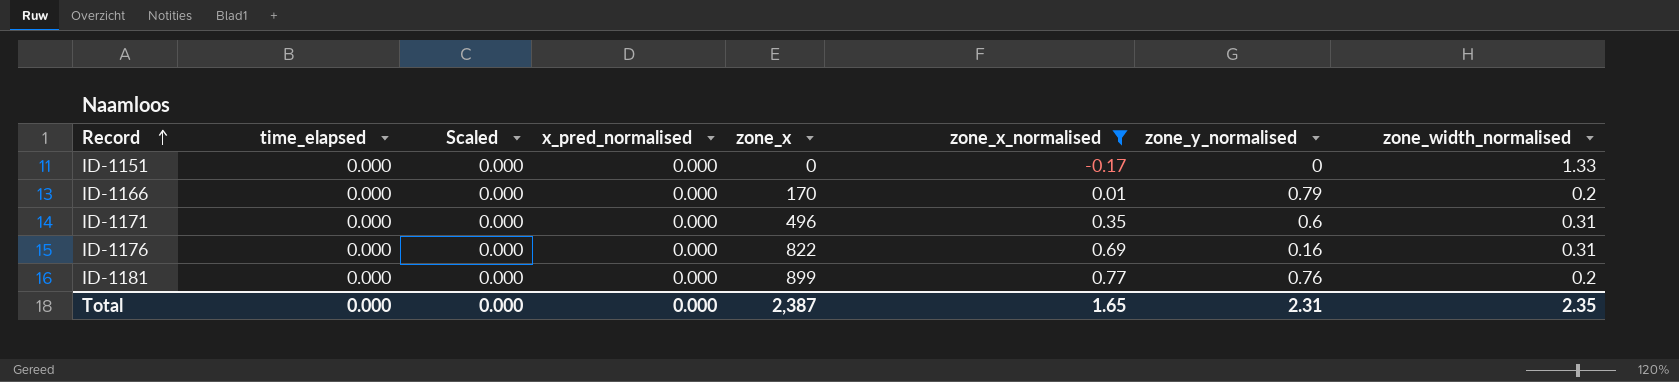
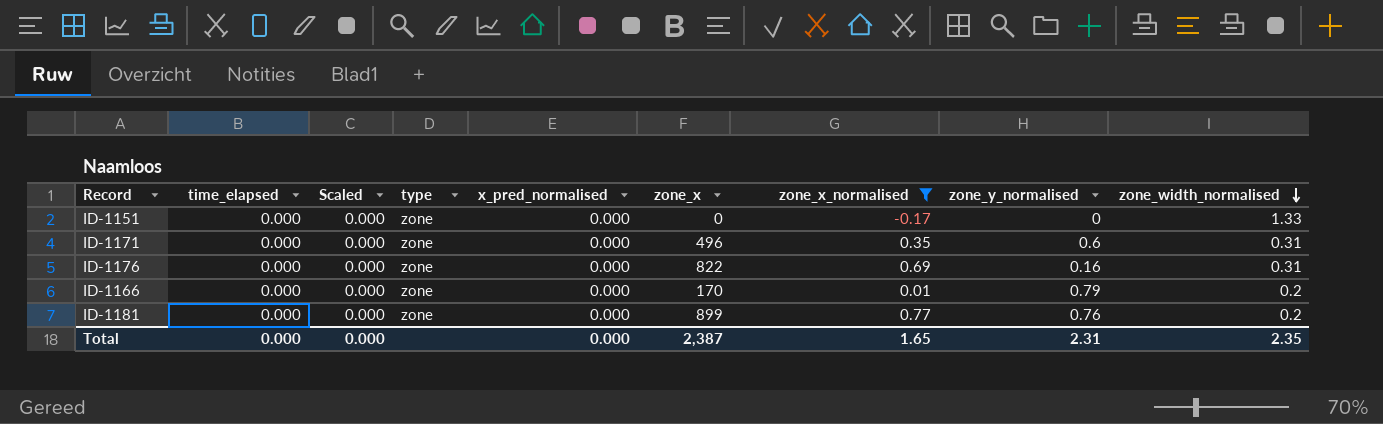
row order: Record ascending -> zone_width_normalised descending
column type | position: none -> 4

